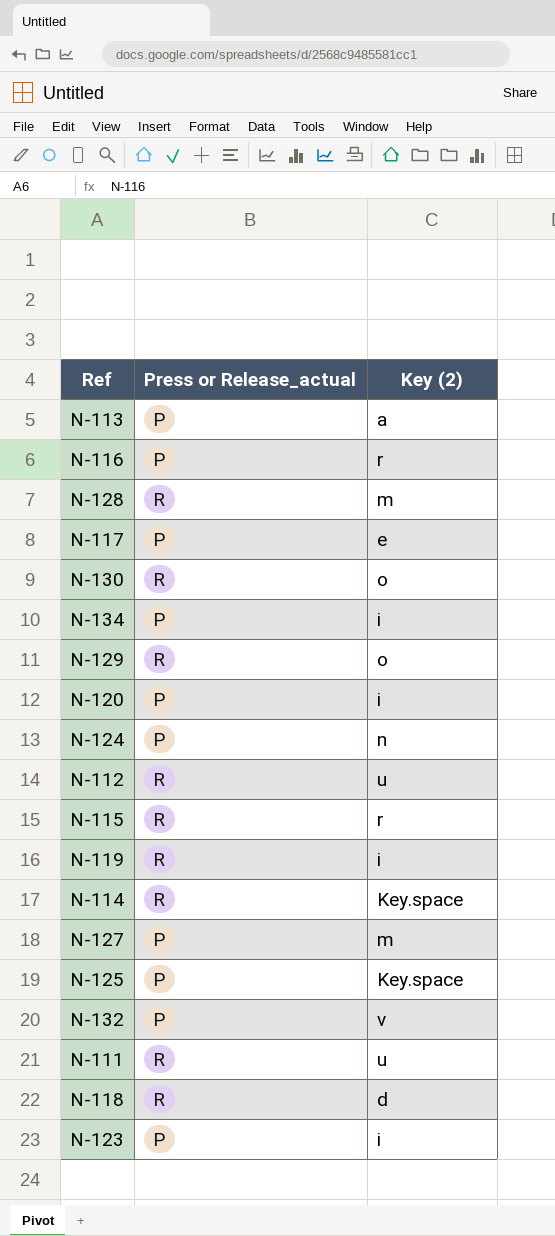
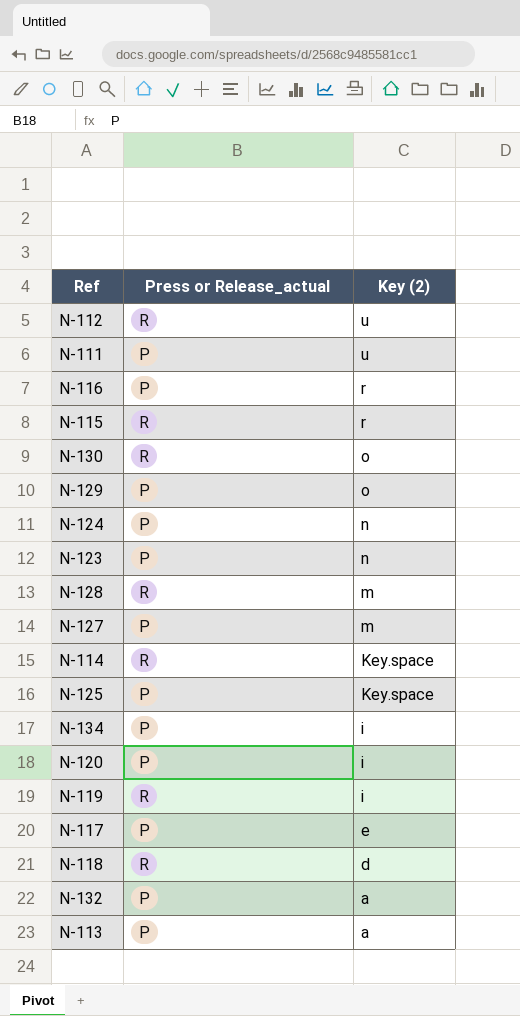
row order: none -> Key (2) descending
N-111 | Press or Release_actual: R -> P
N-129 | Press or Release_actual: R -> P
N-123 | Key (2): i -> n
N-132 | Key (2): v -> a

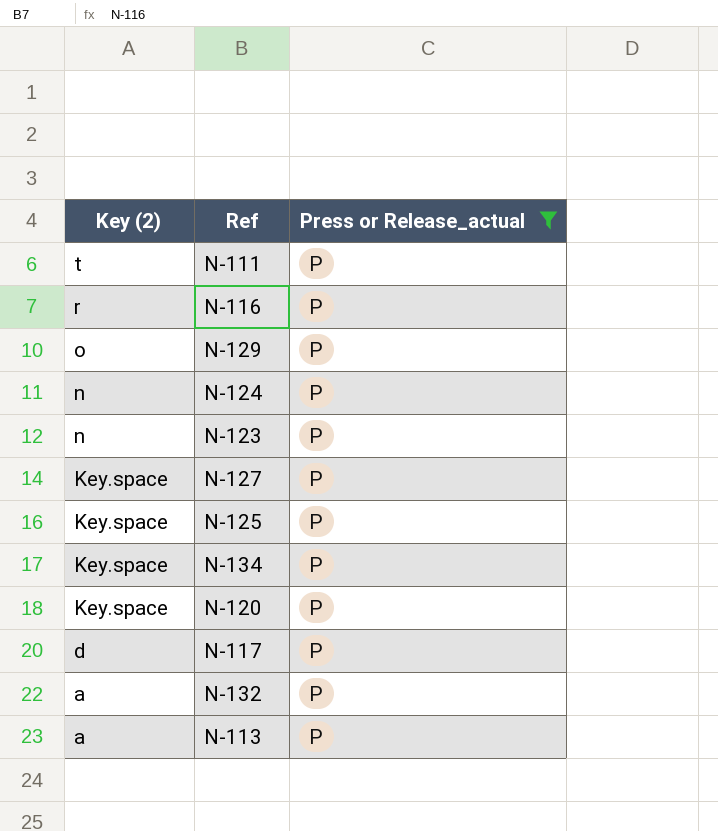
filter: none -> Press or Release_actual = P
column Key (2) | position: 3 -> 1
N-111 | Key (2): u -> t
N-127 | Key (2): m -> Key.space
N-134 | Key (2): i -> Key.space
N-120 | Key (2): i -> Key.space
N-117 | Key (2): e -> d

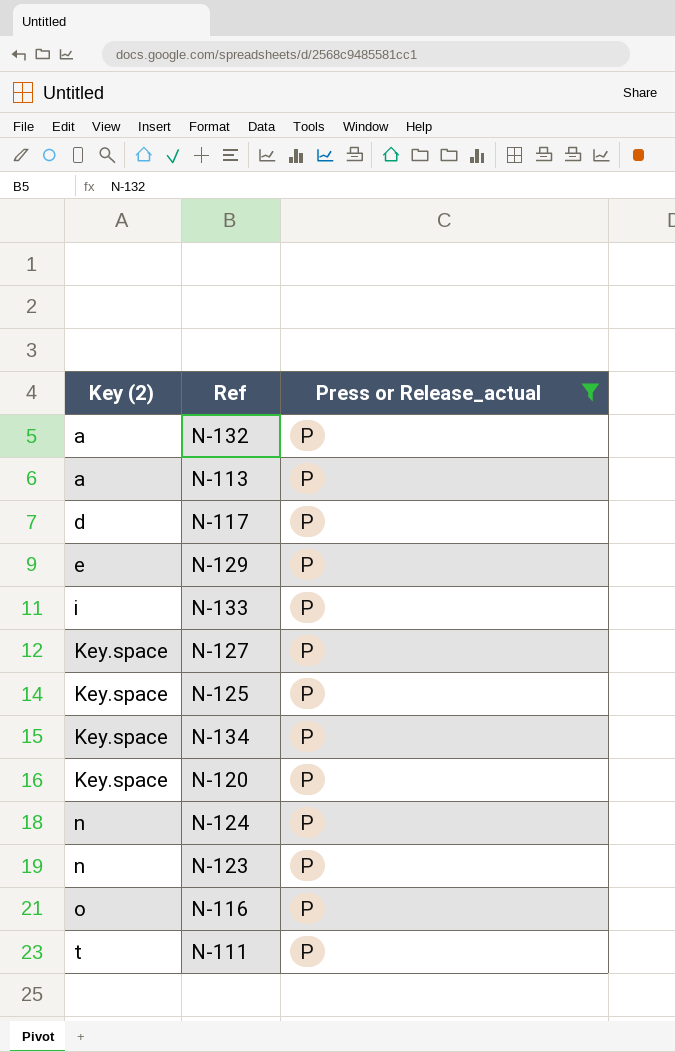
row order: Key (2) descending -> Key (2) ascending
N-129 | Key (2): o -> e
row N-133: none -> i | P
N-116 | Key (2): r -> o

